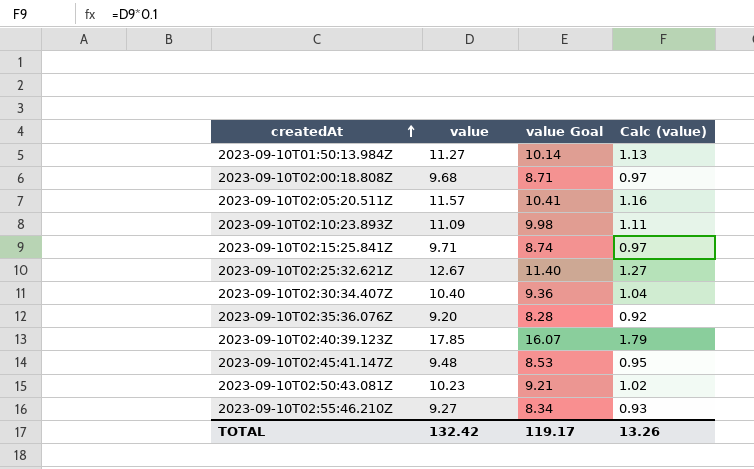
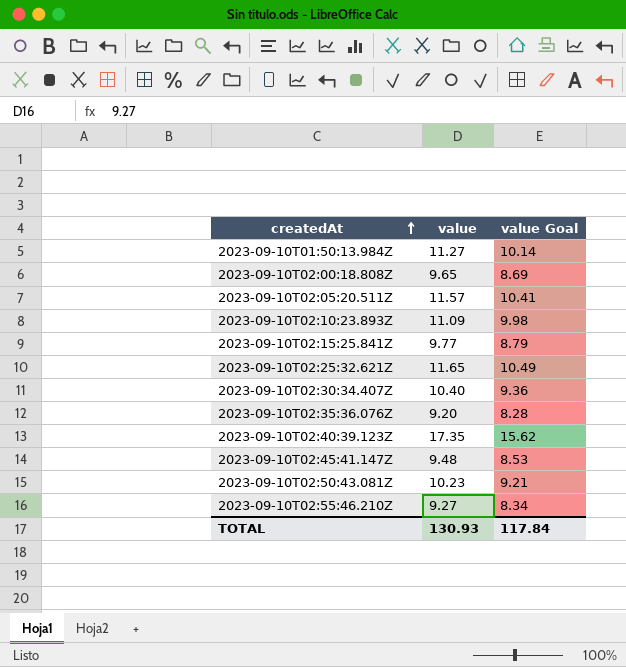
column Calc (value) | formula: [value] * 0.1 -> none
2023-09-10T02:00:18.808Z | value: 9.68 -> 9.65
2023-09-10T02:00:18.808Z | value Goal: 8.71 -> 8.69
2023-09-10T02:15:25.841Z | value: 9.71 -> 9.77
2023-09-10T02:15:25.841Z | value Goal: 8.74 -> 8.79
2023-09-10T02:25:32.621Z | value: 12.67 -> 11.65
2023-09-10T02:25:32.621Z | value Goal: 11.40 -> 10.49
2023-09-10T02:40:39.123Z | value: 17.85 -> 17.35
2023-09-10T02:40:39.123Z | value Goal: 16.07 -> 15.62
TOTAL | value: 132.42 -> 130.93
TOTAL | value Goal: 119.17 -> 117.84

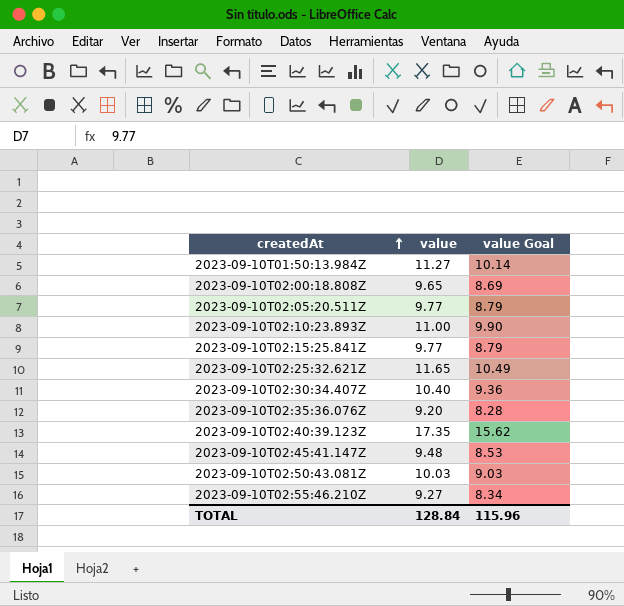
2023-09-10T02:05:20.511Z | value: 11.57 -> 9.77
2023-09-10T02:05:20.511Z | value Goal: 10.41 -> 8.79
2023-09-10T02:10:23.893Z | value: 11.09 -> 11.00
2023-09-10T02:10:23.893Z | value Goal: 9.98 -> 9.90
2023-09-10T02:50:43.081Z | value: 10.23 -> 10.03
2023-09-10T02:50:43.081Z | value Goal: 9.21 -> 9.03
TOTAL | value: 130.93 -> 128.84
TOTAL | value Goal: 117.84 -> 115.96

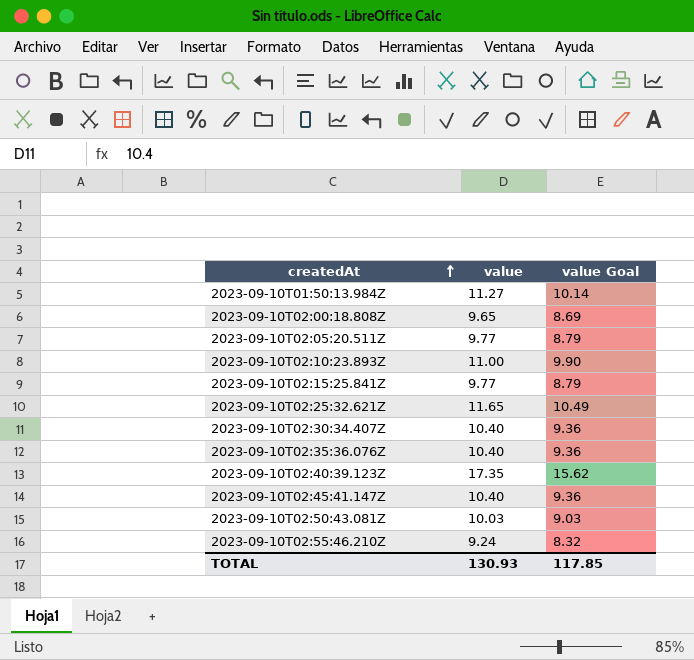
2023-09-10T02:35:36.076Z | value: 9.20 -> 10.40
2023-09-10T02:35:36.076Z | value Goal: 8.28 -> 9.36
2023-09-10T02:45:41.147Z | value: 9.48 -> 10.40
2023-09-10T02:45:41.147Z | value Goal: 8.53 -> 9.36
2023-09-10T02:55:46.210Z | value: 9.27 -> 9.24
2023-09-10T02:55:46.210Z | value Goal: 8.34 -> 8.32
TOTAL | value: 128.84 -> 130.93
TOTAL | value Goal: 115.96 -> 117.85

